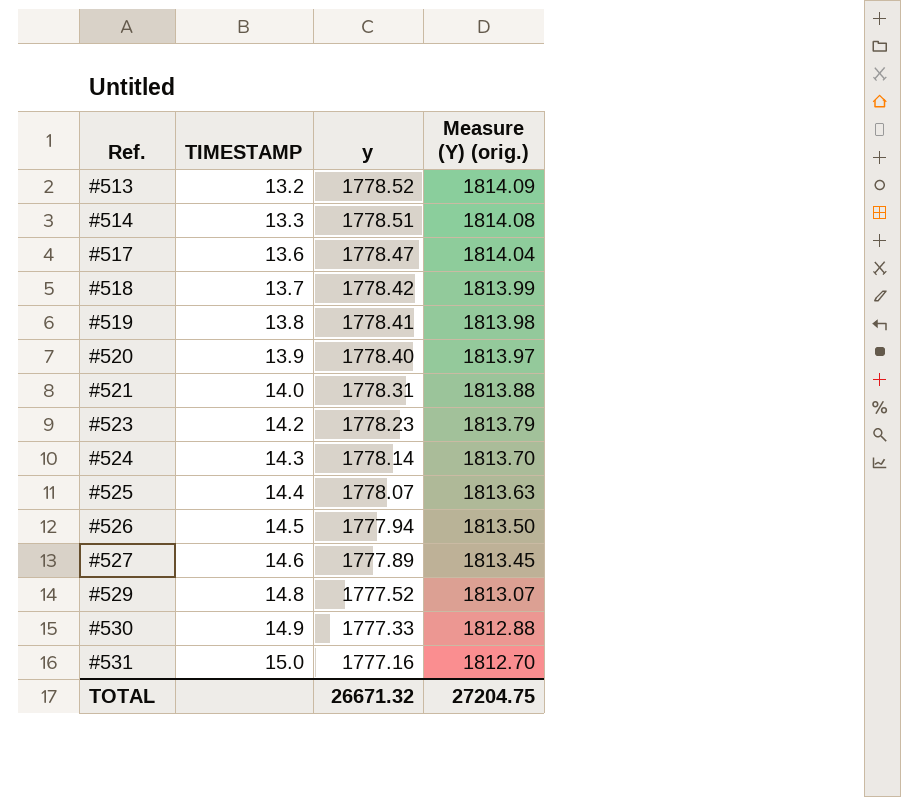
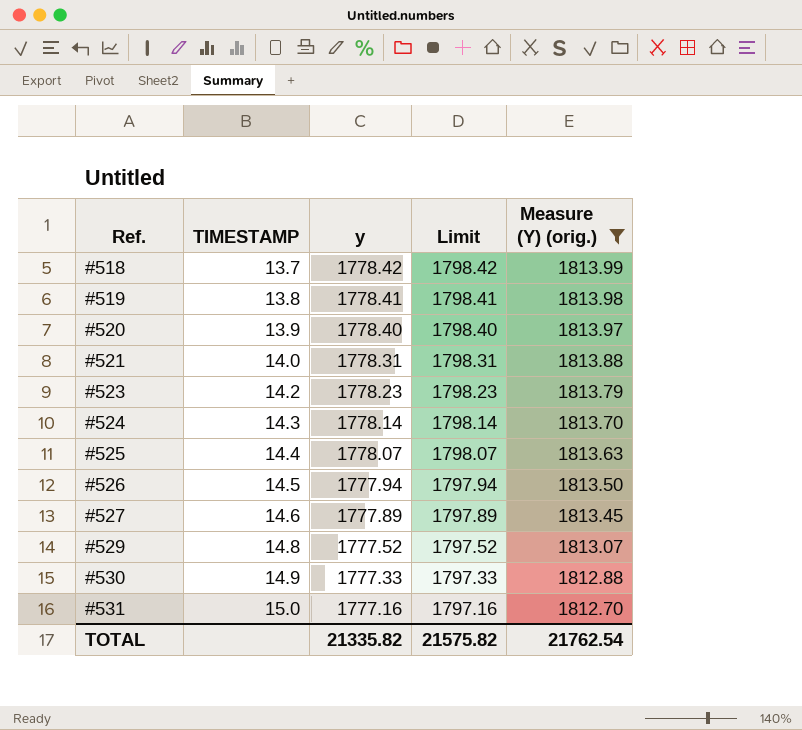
filter: none -> Measure (Y) (orig.) <= 1813.99
column Limit | formula: none -> [y] + 20
TOTAL | y: 26671.32 -> 21335.82
TOTAL | Measure (Y) (orig.): 27204.75 -> 21762.54

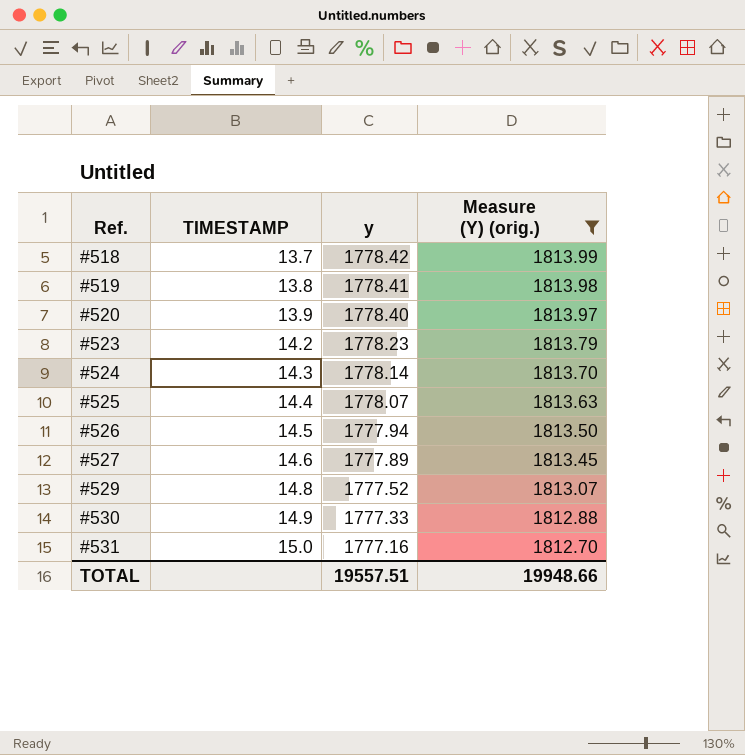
column Limit | formula: [y] + 20 -> none
row #521: 14.0 | 1778.31 | 1798.31 | 1813.88 -> none
TOTAL | y: 21335.82 -> 19557.51
TOTAL | Measure (Y) (orig.): 21762.54 -> 19948.66

